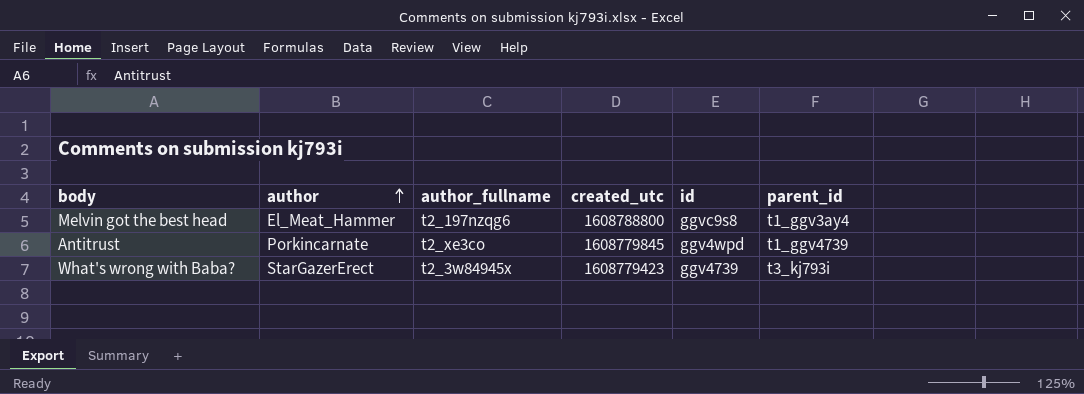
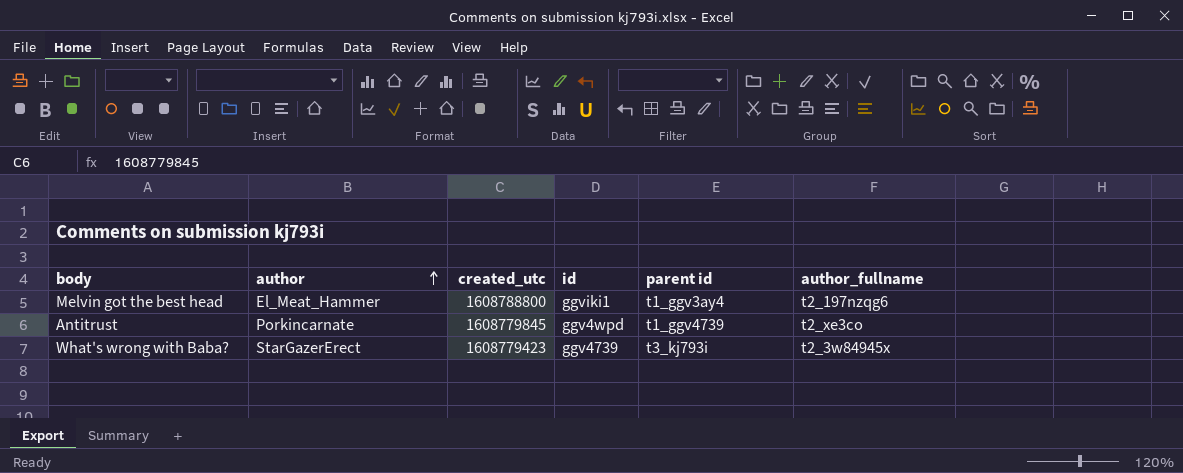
column name: parent_id -> parent id
column author_fullname | position: 3 -> 6
Melvin got the best head | id: ggvc9s8 -> ggviki1

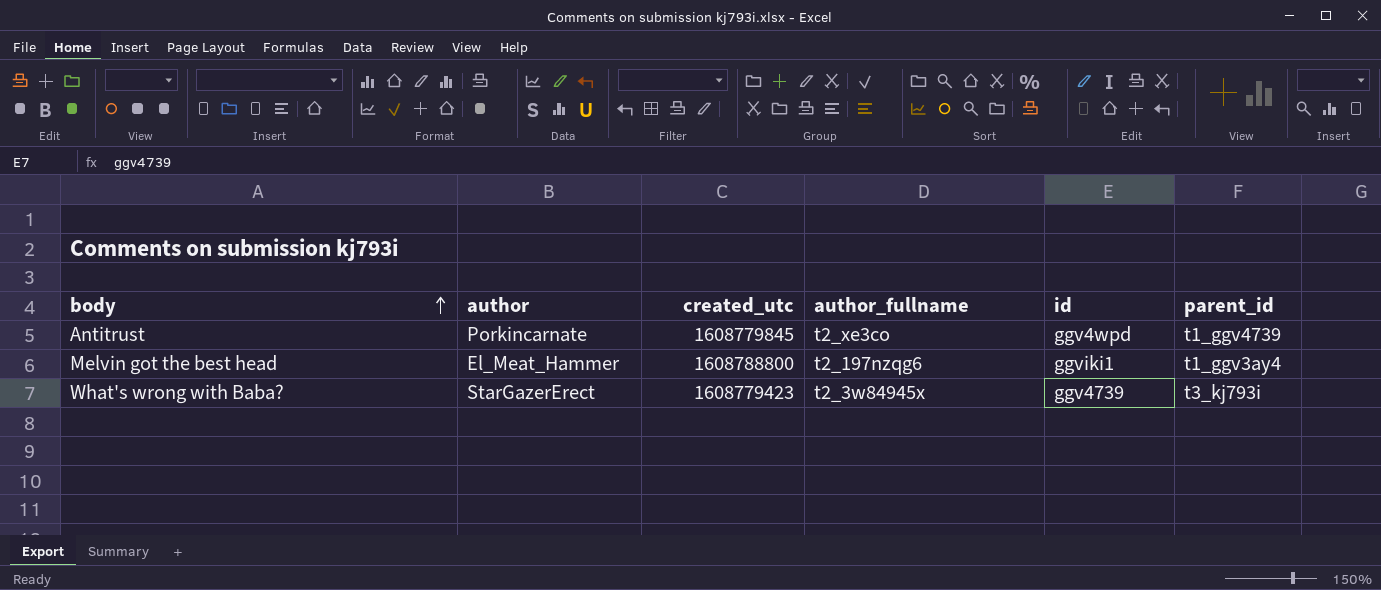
row order: author ascending -> body ascending
column author_fullname | position: 6 -> 4
column name: parent id -> parent_id

